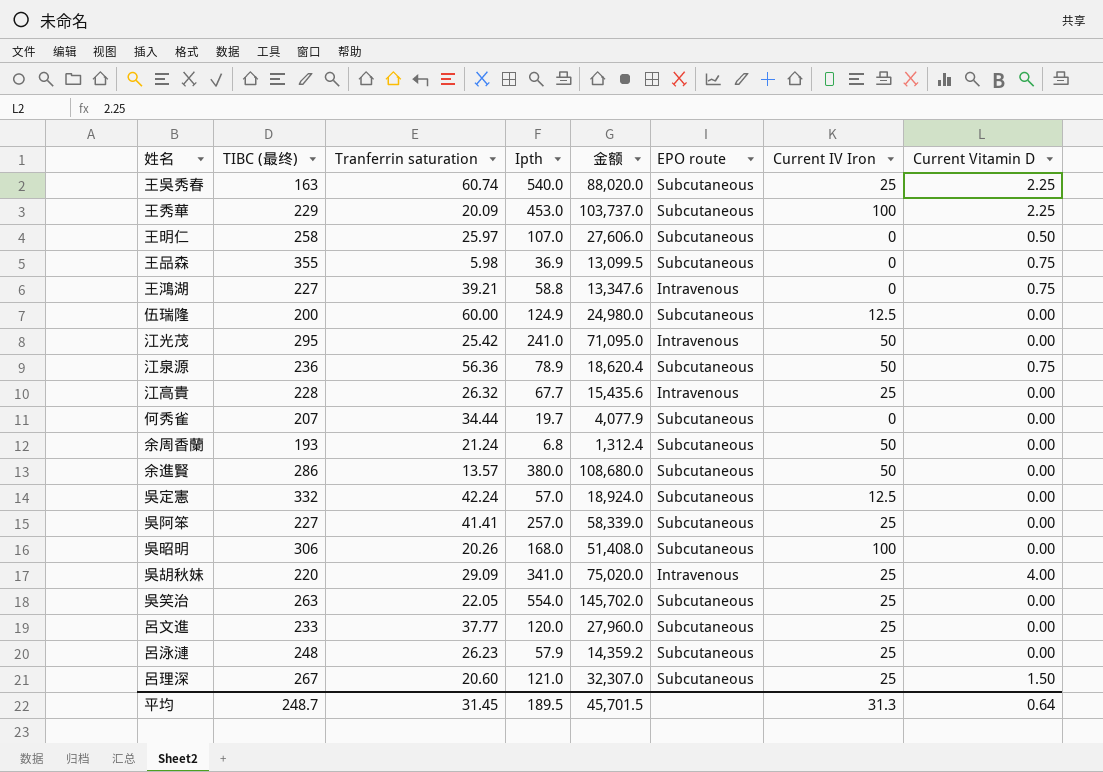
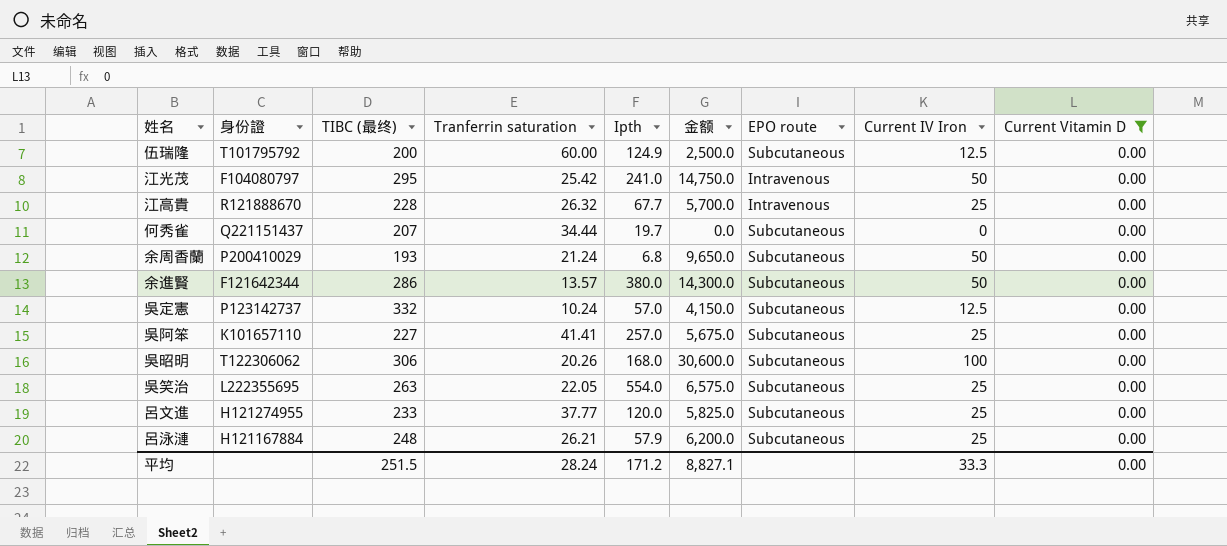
filter: none -> Current Vitamin D = 0.00
column 身份證 | position: none -> 2
column 金额 | formula: [TIBC (最终)] * [Ipth] -> [TIBC (最终)] * [Current IV Iron]
吳定憲 | Tranferrin saturation: 42.24 -> 10.24
呂泳漣 | Tranferrin saturation: 26.23 -> 26.21
平均 | TIBC (最终): 248.7 -> 251.5
平均 | Tranferrin saturation: 31.45 -> 28.24
平均 | Ipth: 189.5 -> 171.2
平均 | 金额: 45,701.5 -> 8,827.1
平均 | Current IV Iron: 31.3 -> 33.3
平均 | Current Vitamin D: 0.64 -> 0.00

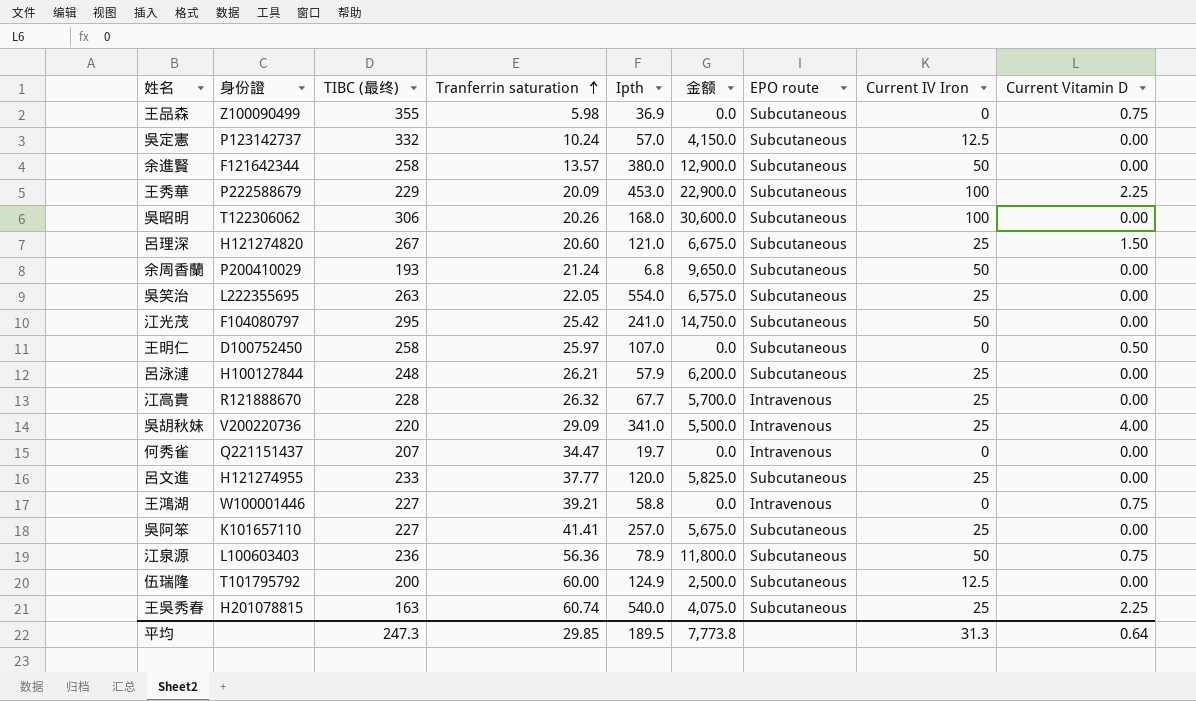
filter: Current Vitamin D = 0.00 -> none
row order: none -> Tranferrin saturation ascending
余進賢 | TIBC (最终): 286 -> 258
余進賢 | 金额: 14,300.0 -> 12,900.0
江光茂 | EPO route: Intravenous -> Subcutaneous
呂泳漣 | 身份證: H121167884 -> H100127844
何秀雀 | Tranferrin saturation: 34.44 -> 34.47
何秀雀 | EPO route: Subcutaneous -> Intravenous
平均 | TIBC (最终): 251.5 -> 247.3
平均 | Tranferrin saturation: 28.24 -> 29.85
平均 | Ipth: 171.2 -> 189.5
平均 | 金额: 8,827.1 -> 7,773.8
平均 | Current IV Iron: 33.3 -> 31.3
平均 | Current Vitamin D: 0.00 -> 0.64

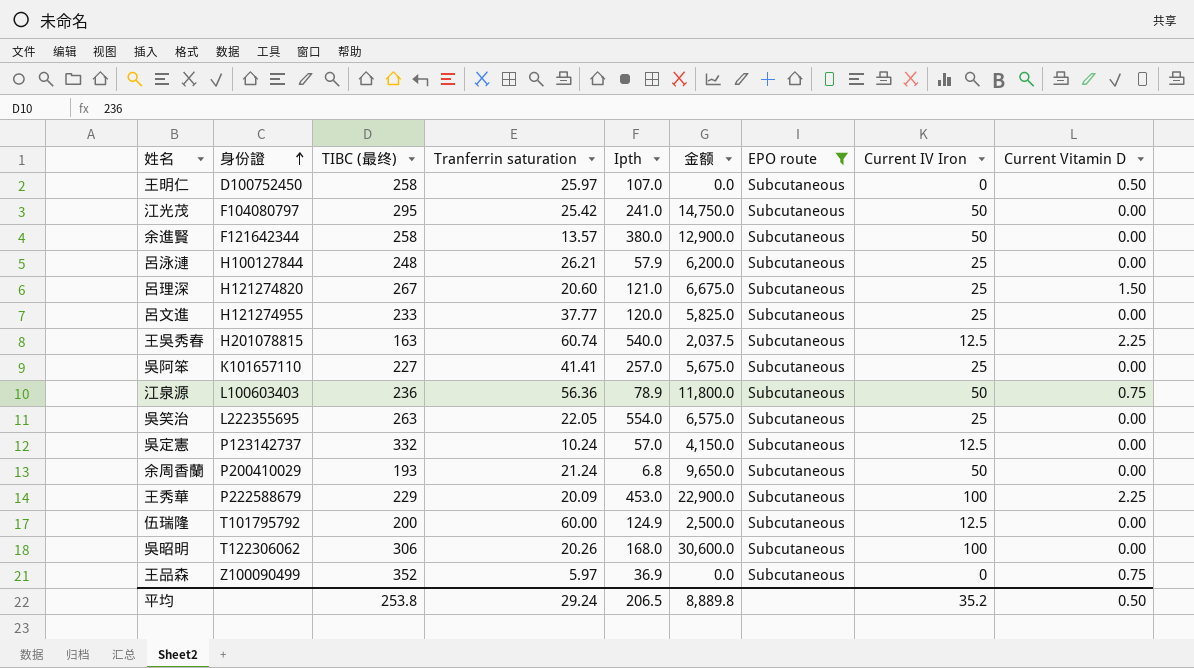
filter: none -> EPO route = Subcutaneous
row order: Tranferrin saturation ascending -> 身份證 ascending
王吳秀春 | 金额: 4,075.0 -> 2,037.5
王吳秀春 | Current IV Iron: 25 -> 12.5
王品森 | TIBC (最终): 355 -> 352
王品森 | Tranferrin saturation: 5.98 -> 5.97
平均 | TIBC (最终): 247.3 -> 253.8
平均 | Tranferrin saturation: 29.85 -> 29.24
平均 | Ipth: 189.5 -> 206.5
平均 | 金额: 7,773.8 -> 8,889.8
平均 | Current IV Iron: 31.3 -> 35.2
平均 | Current Vitamin D: 0.64 -> 0.50

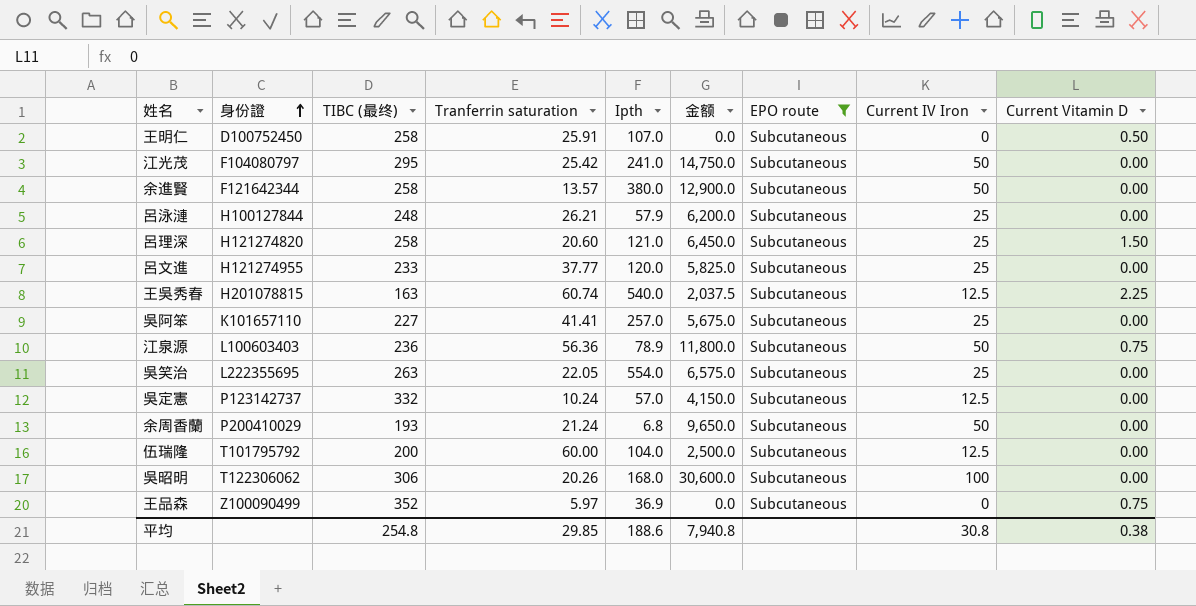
row 王秀華: P222588679 | 229 | 20.09 | 453.0 | 22,900.0 | Subcutaneous | 100 | 2.25 -> none
王明仁 | Tranferrin saturation: 25.97 -> 25.91
呂理深 | TIBC (最终): 267 -> 258
呂理深 | 金额: 6,675.0 -> 6,450.0
伍瑞隆 | Ipth: 124.9 -> 104.0
平均 | TIBC (最终): 253.8 -> 254.8
平均 | Tranferrin saturation: 29.24 -> 29.85
平均 | Ipth: 206.5 -> 188.6
平均 | 金额: 8,889.8 -> 7,940.8
平均 | Current IV Iron: 35.2 -> 30.8
平均 | Current Vitamin D: 0.50 -> 0.38

